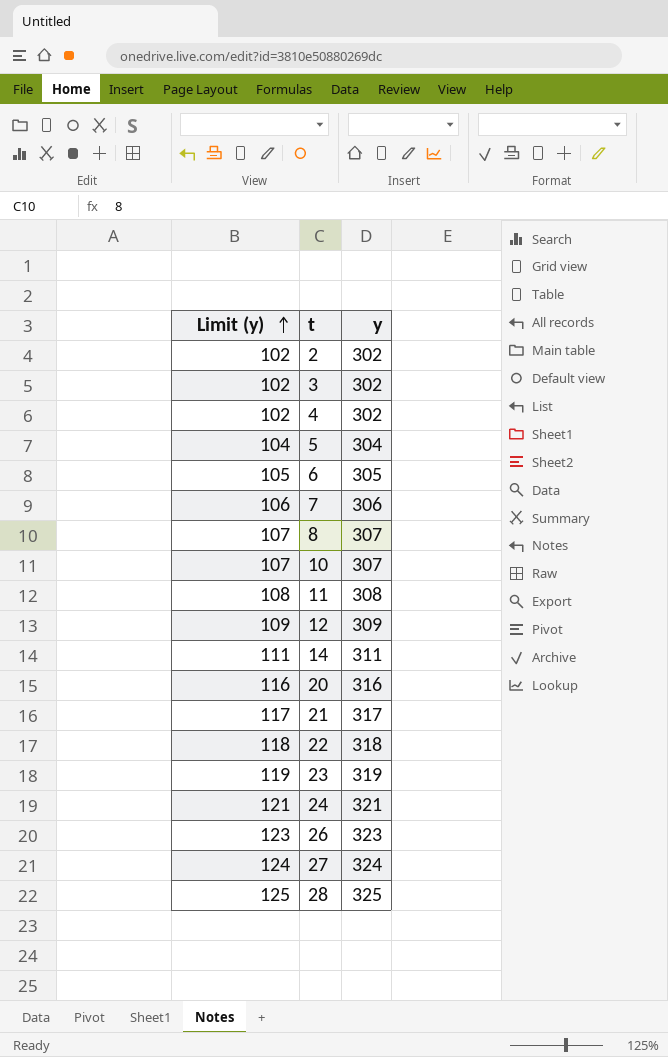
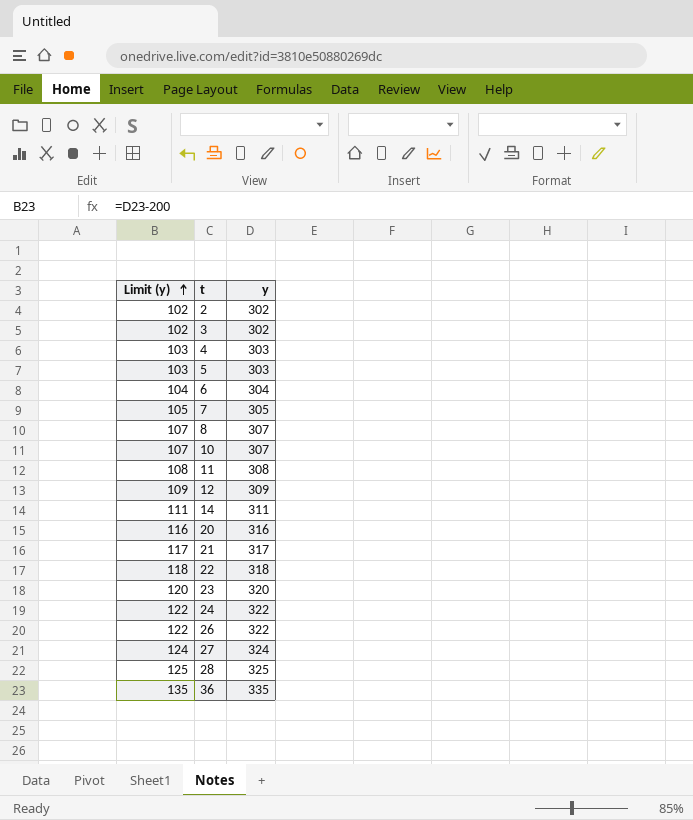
4 | Limit (y): 102 -> 103
4 | y: 302 -> 303
5 | Limit (y): 104 -> 103
5 | y: 304 -> 303
6 | Limit (y): 105 -> 104
6 | y: 305 -> 304
7 | Limit (y): 106 -> 105
7 | y: 306 -> 305
23 | Limit (y): 119 -> 120
23 | y: 319 -> 320
24 | Limit (y): 121 -> 122
24 | y: 321 -> 322
26 | Limit (y): 123 -> 122
26 | y: 323 -> 322
row 36: none -> 135 | 335

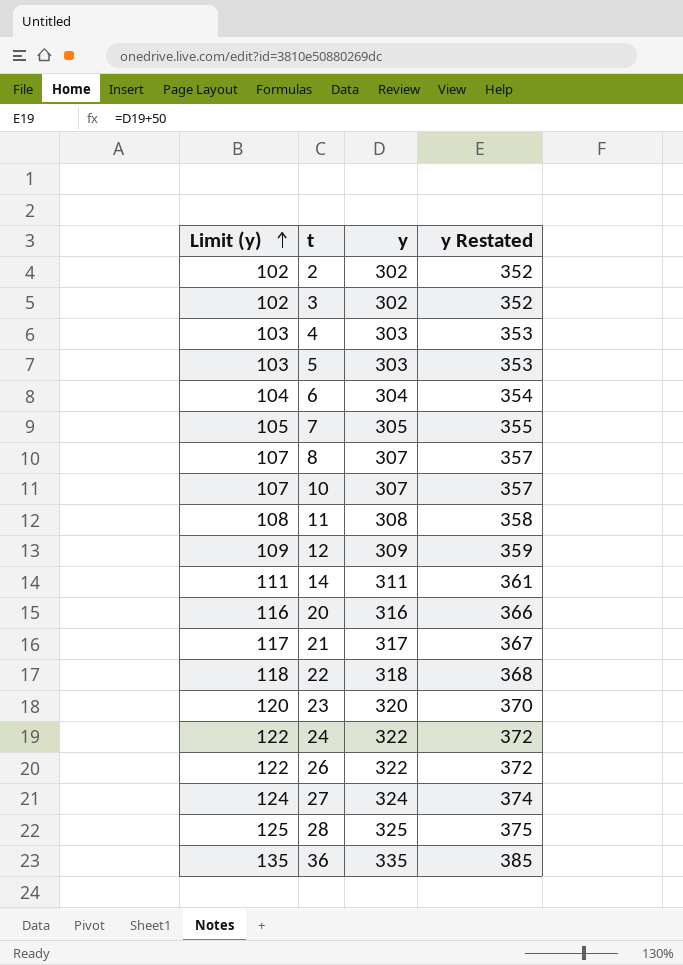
column y Restated | formula: none -> [y] + 50

